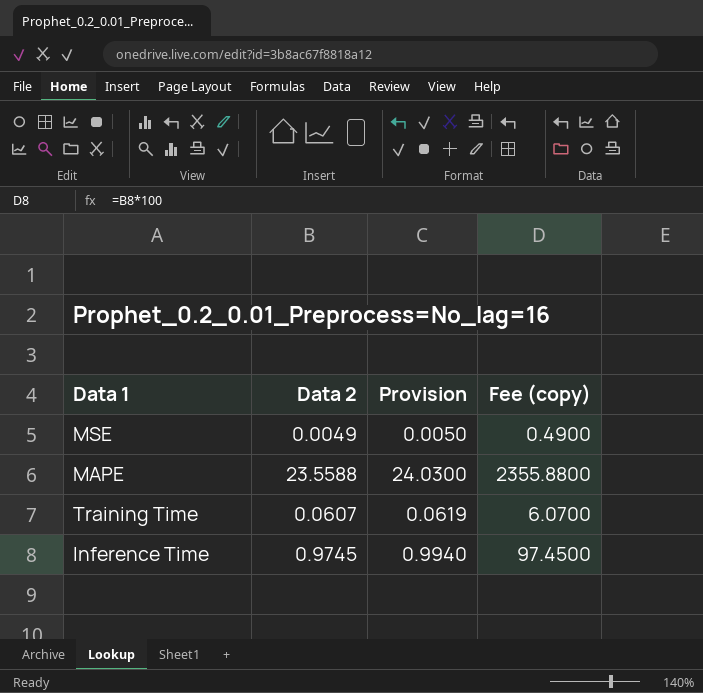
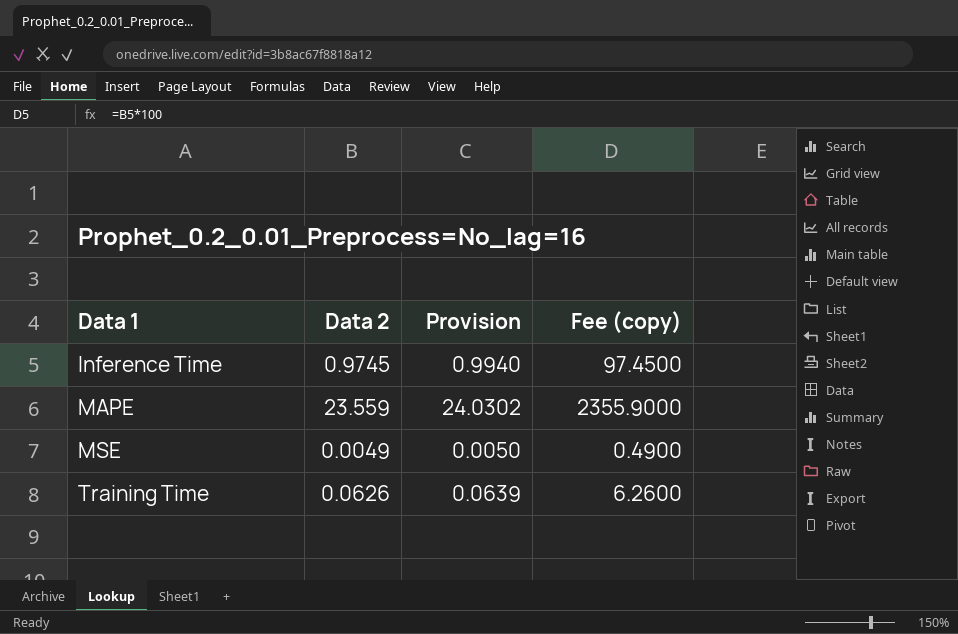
row order: none -> Data 1 ascending
MAPE | Data 2: 23.5588 -> 23.559
MAPE | Provision: 24.0300 -> 24.0302
MAPE | Fee (copy): 2355.8800 -> 2355.9000
Training Time | Data 2: 0.0607 -> 0.0626
Training Time | Provision: 0.0619 -> 0.0639
Training Time | Fee (copy): 6.0700 -> 6.2600

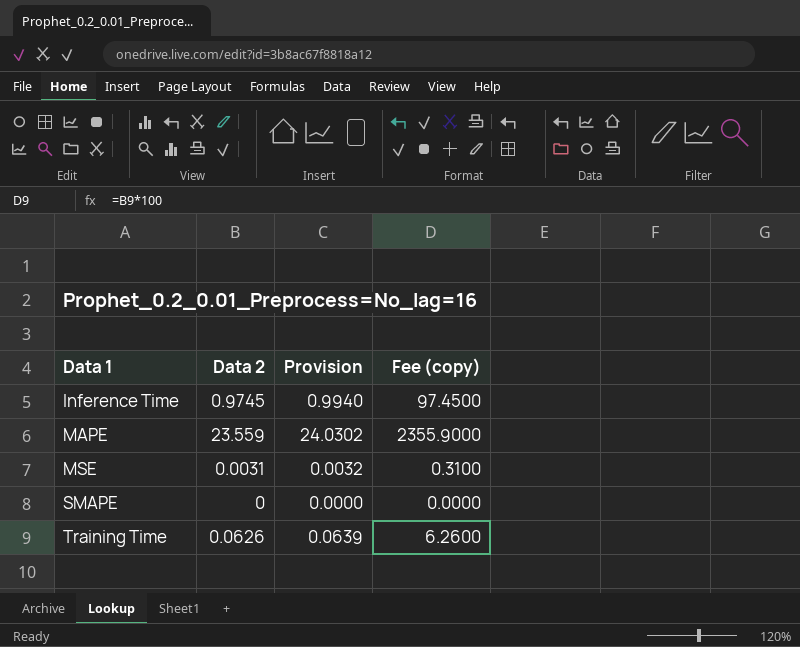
MSE | Data 2: 0.0049 -> 0.0031
MSE | Provision: 0.0050 -> 0.0032
MSE | Fee (copy): 0.4900 -> 0.3100
row SMAPE: none -> 0 | 0.0000 | 0.0000

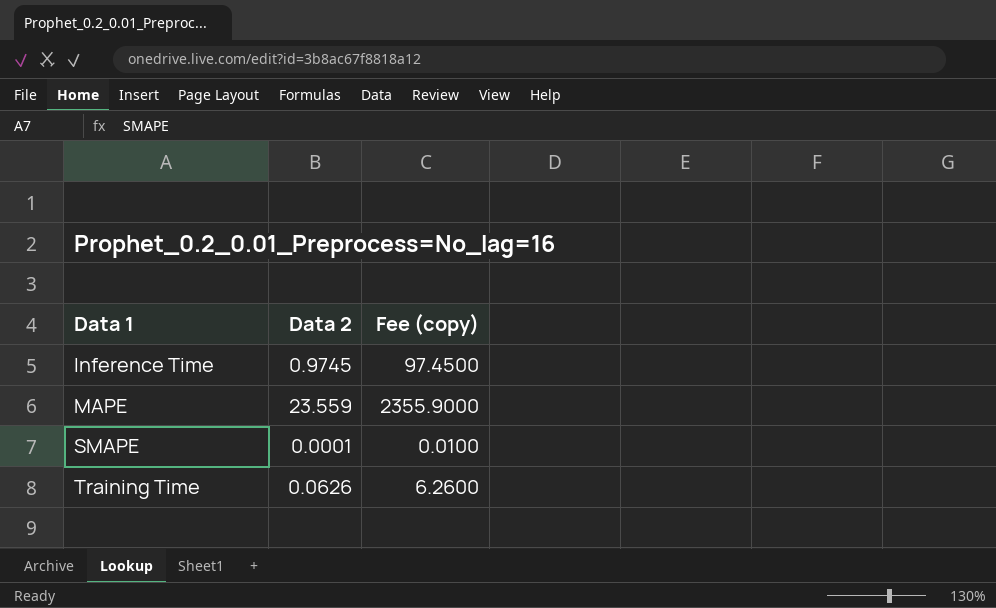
column Provision | formula: [Data 2] * 1.02 -> none
row MSE: 0.0031 | 0.0032 | 0.3100 -> none
SMAPE | Data 2: 0 -> 0.0001
SMAPE | Fee (copy): 0.0000 -> 0.0100

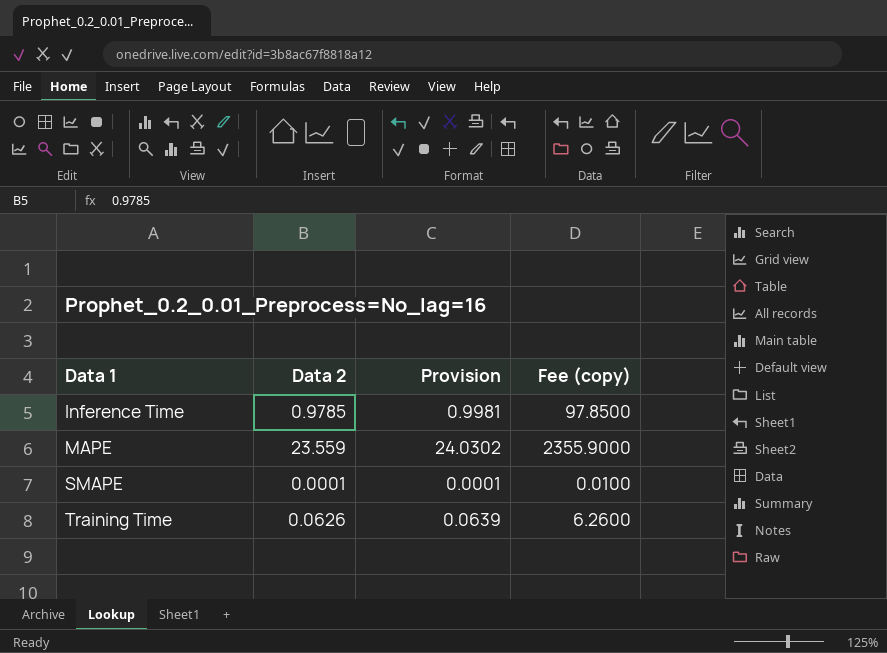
column Provision | formula: none -> [Data 2] * 1.02
Inference Time | Data 2: 0.9745 -> 0.9785
Inference Time | Fee (copy): 97.4500 -> 97.8500

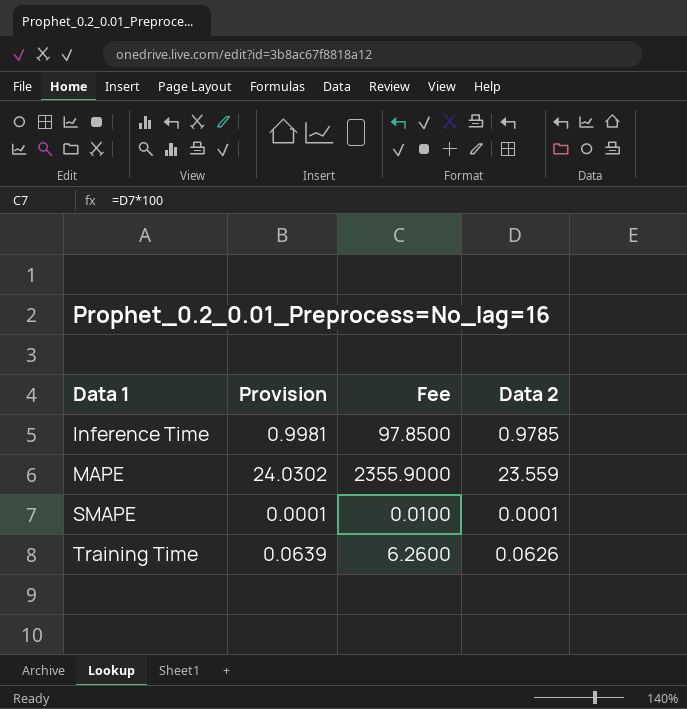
column name: Fee (copy) -> Fee
column Data 2 | position: 2 -> 4

